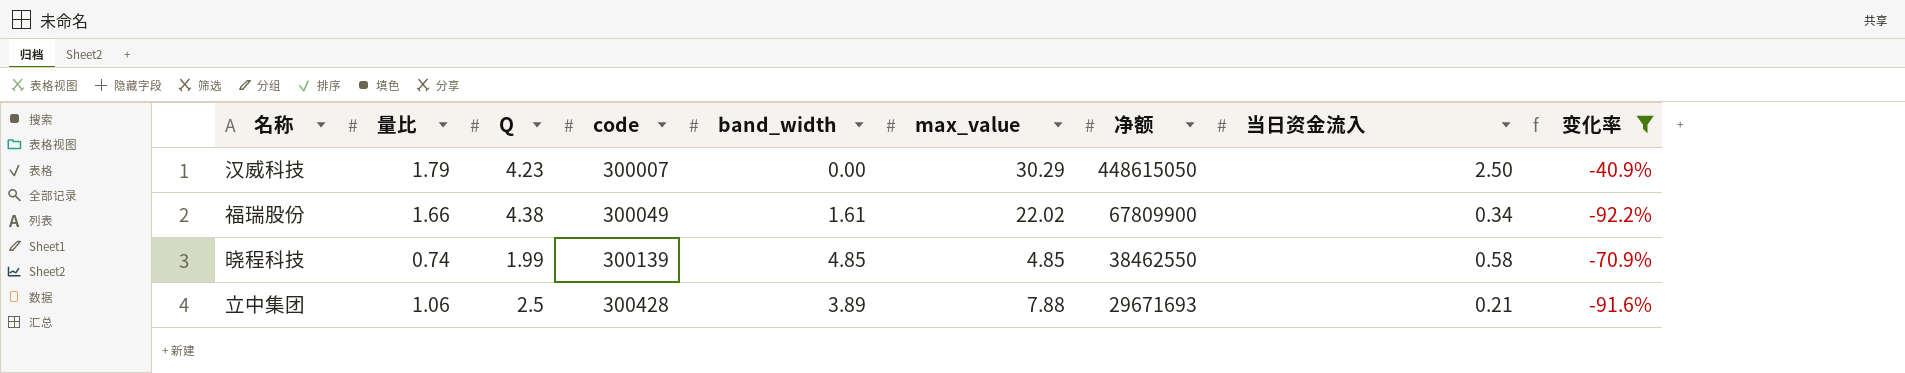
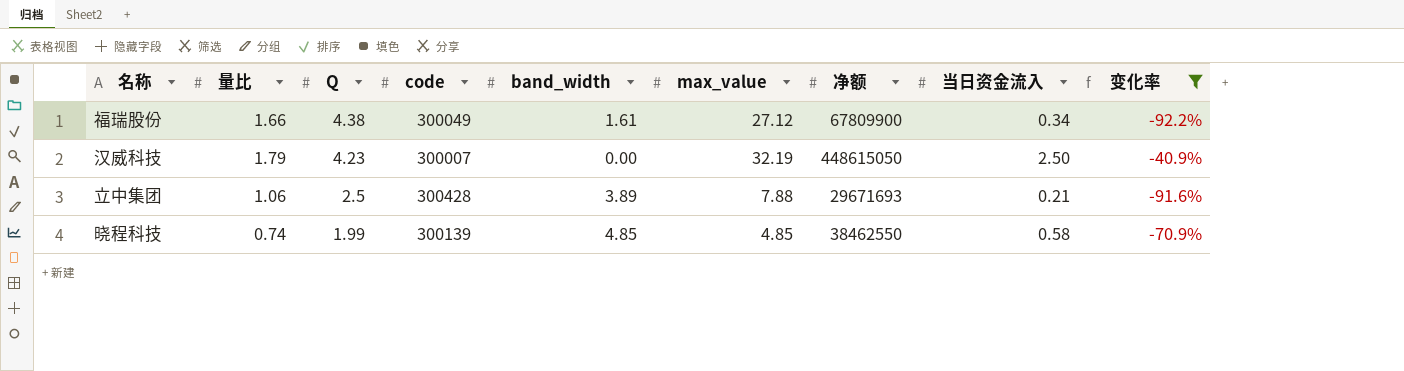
row order: code ascending -> Q descending
福瑞股份 | max_value: 22.02 -> 27.12
汉威科技 | max_value: 30.29 -> 32.19

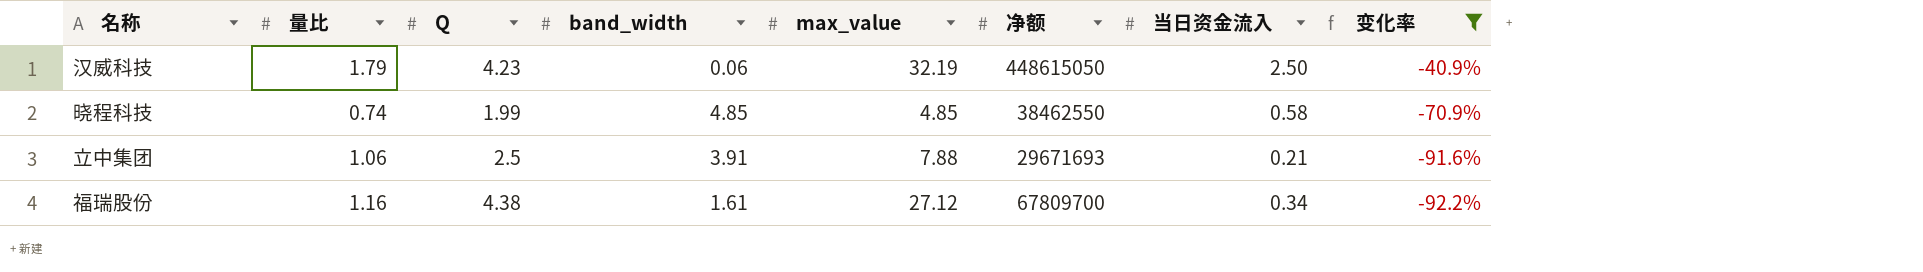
row order: Q descending -> 变化率 descending
column code | position: 4 -> none
汉威科技 | band_width: 0.00 -> 0.06
立中集团 | band_width: 3.89 -> 3.91
福瑞股份 | 量比: 1.66 -> 1.16
福瑞股份 | 净额: 67809900 -> 67809700

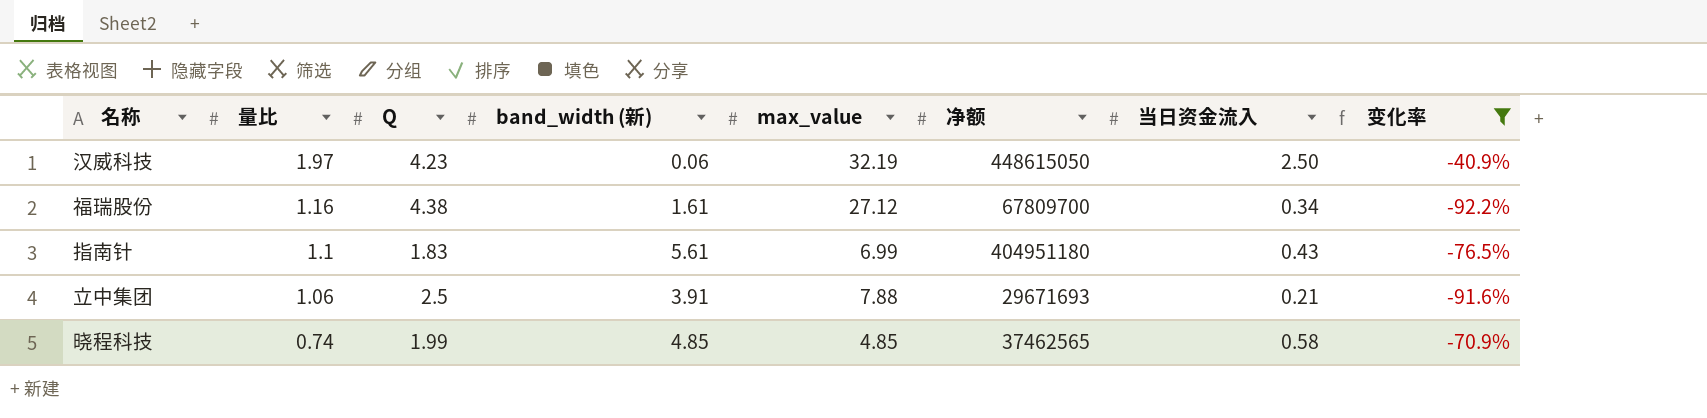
row order: 变化率 descending -> 量比 descending
column name: band_width -> band_width (新)
汉威科技 | 量比: 1.79 -> 1.97
row 指南针: none -> 1.1 | 1.83 | 5.61 | 6.99 | 404951180 | 0.43 | -76.5%
晓程科技 | 净额: 38462550 -> 37462565

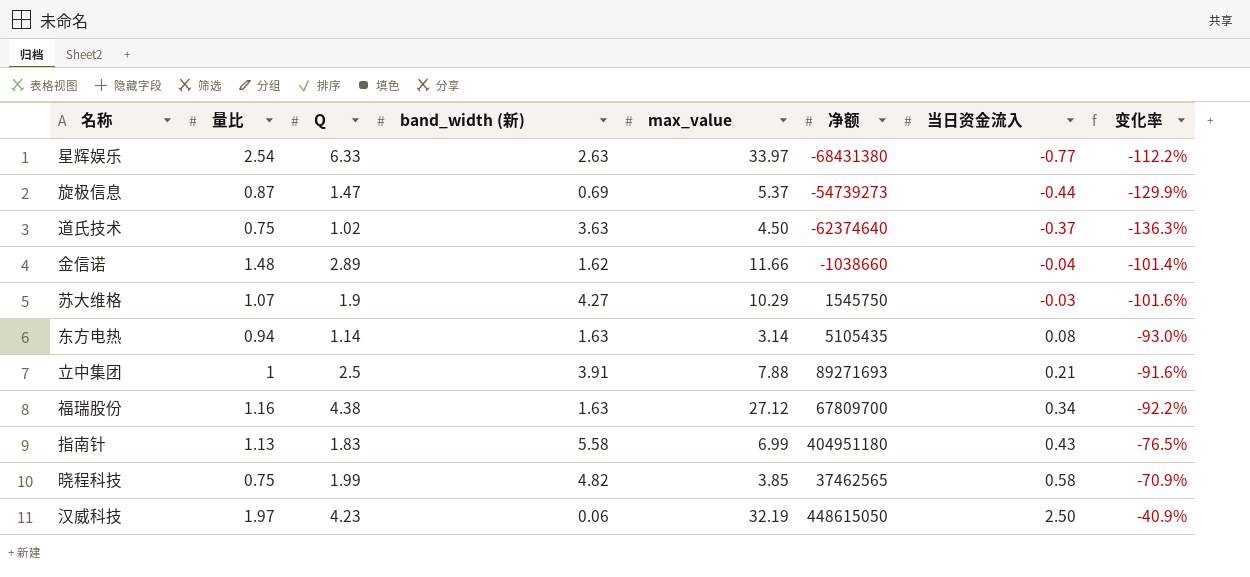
filter: 变化率 >= -92.2% -> none
row order: 量比 descending -> 当日资金流入 ascending
立中集团 | 量比: 1.06 -> 1
立中集团 | 净额: 29671693 -> 89271693
福瑞股份 | band_width (新): 1.61 -> 1.63
指南针 | 量比: 1.1 -> 1.13
指南针 | band_width (新): 5.61 -> 5.58
晓程科技 | 量比: 0.74 -> 0.75
晓程科技 | band_width (新): 4.85 -> 4.82
晓程科技 | max_value: 4.85 -> 3.85

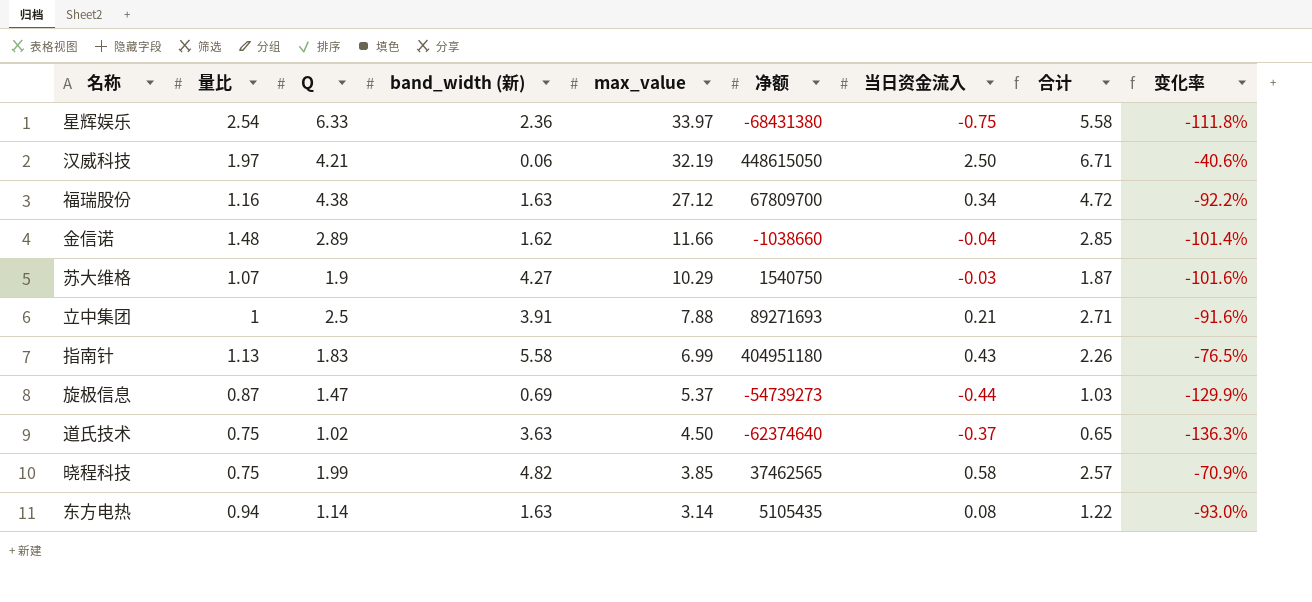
row order: 当日资金流入 ascending -> max_value descending
column 合计 | formula: none -> [Q] + [当日资金流入]
星辉娱乐 | band_width (新): 2.63 -> 2.36
星辉娱乐 | 当日资金流入: -0.77 -> -0.75
星辉娱乐 | 变化率: -112.2% -> -111.8%
汉威科技 | Q: 4.23 -> 4.21
汉威科技 | 变化率: -40.9% -> -40.6%
苏大维格 | 净额: 1545750 -> 1540750

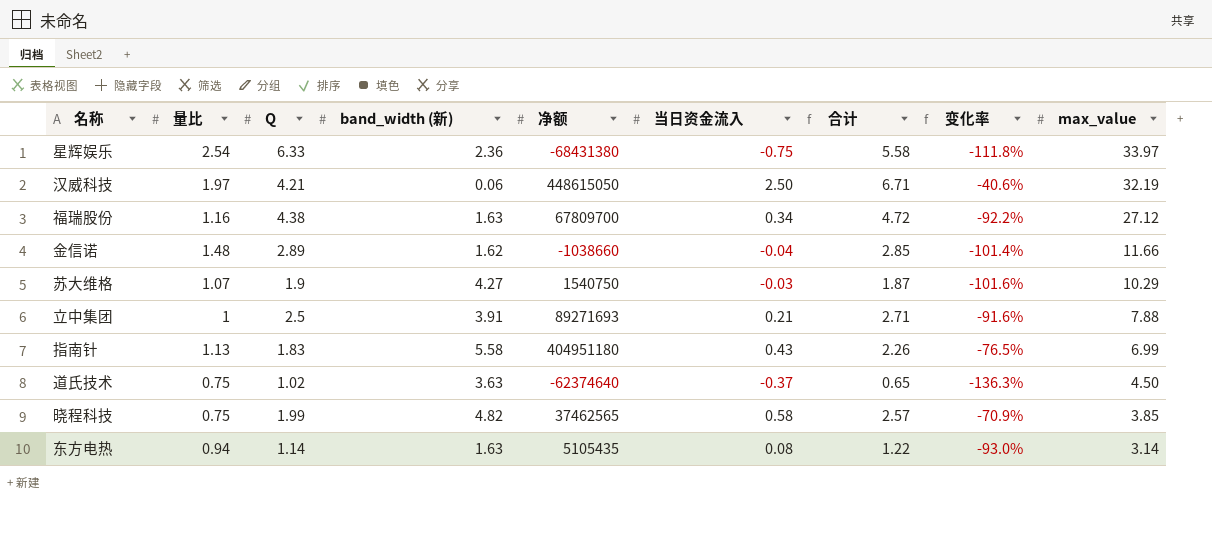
column max_value | position: 5 -> 9
row 旋极信息: 0.87 | 1.47 | 0.69 | 5.37 | -54739273 | -0.44 | 1.03 | -129.9% -> none

